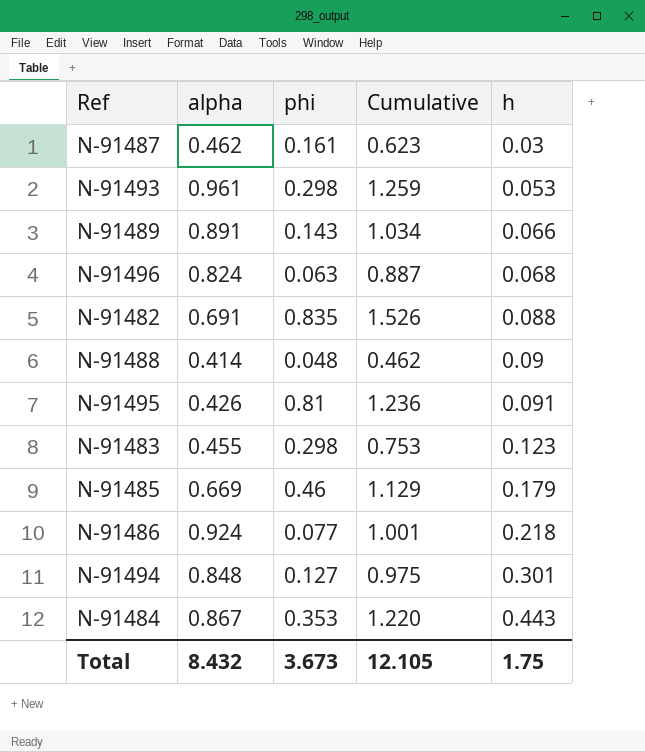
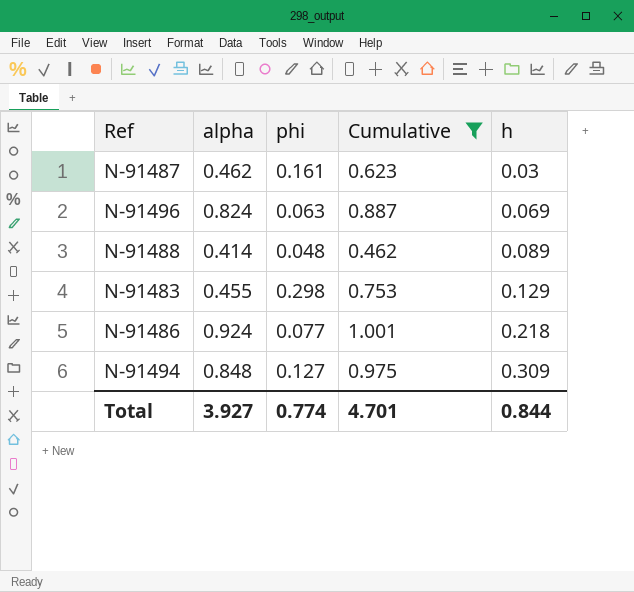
filter: none -> Cumulative <= 1.001
N-91496 | h: 0.068 -> 0.069
N-91488 | h: 0.09 -> 0.089
N-91483 | h: 0.123 -> 0.129
N-91494 | h: 0.301 -> 0.309
Total | alpha: 8.432 -> 3.927
Total | phi: 3.673 -> 0.774
Total | Cumulative: 12.105 -> 4.701
Total | h: 1.75 -> 0.844

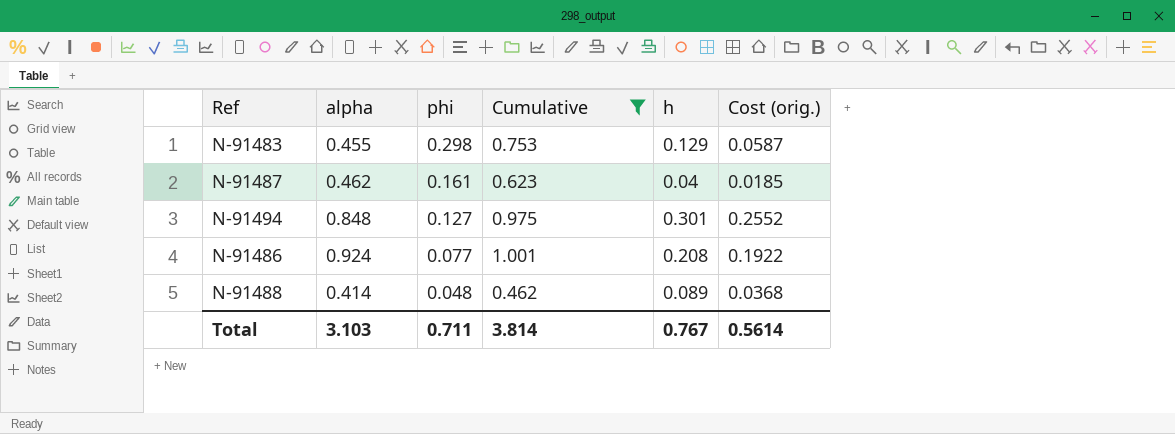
row order: h ascending -> phi descending
column Cost (orig.) | formula: none -> [alpha] * [h]
row N-91496: 0.824 | 0.063 | 0.887 | 0.069 -> none
N-91487 | h: 0.03 -> 0.04
N-91494 | h: 0.309 -> 0.301
N-91486 | h: 0.218 -> 0.208
Total | alpha: 3.927 -> 3.103
Total | phi: 0.774 -> 0.711
Total | Cumulative: 4.701 -> 3.814
Total | h: 0.844 -> 0.767

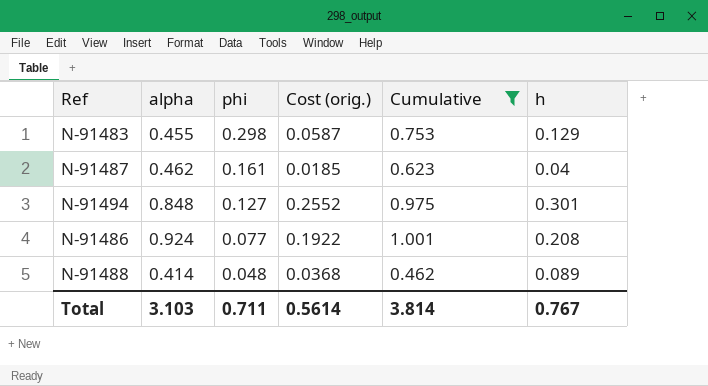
column Cost (orig.) | position: 6 -> 4

